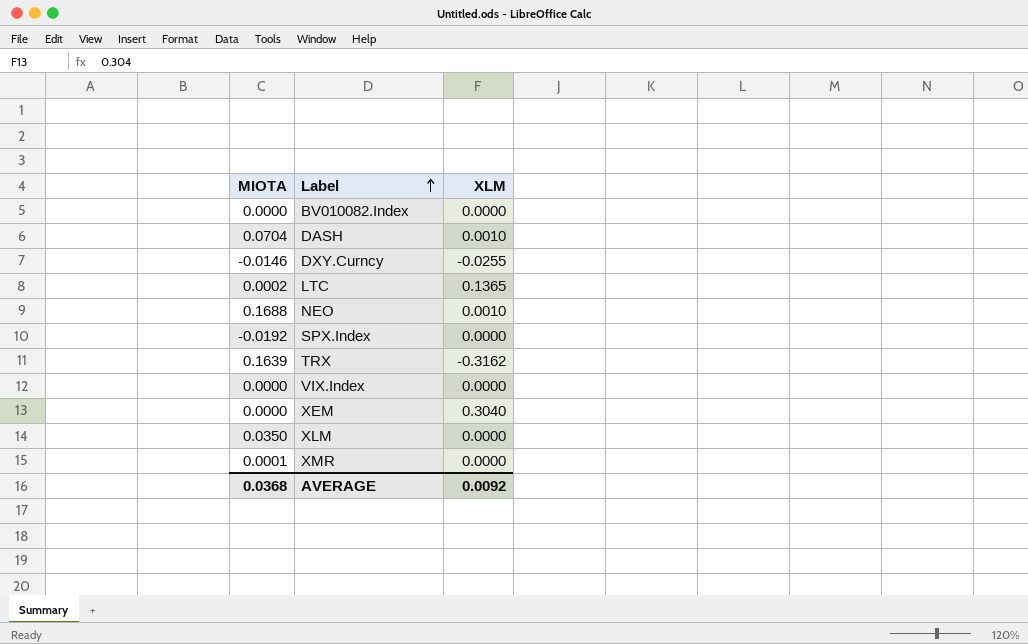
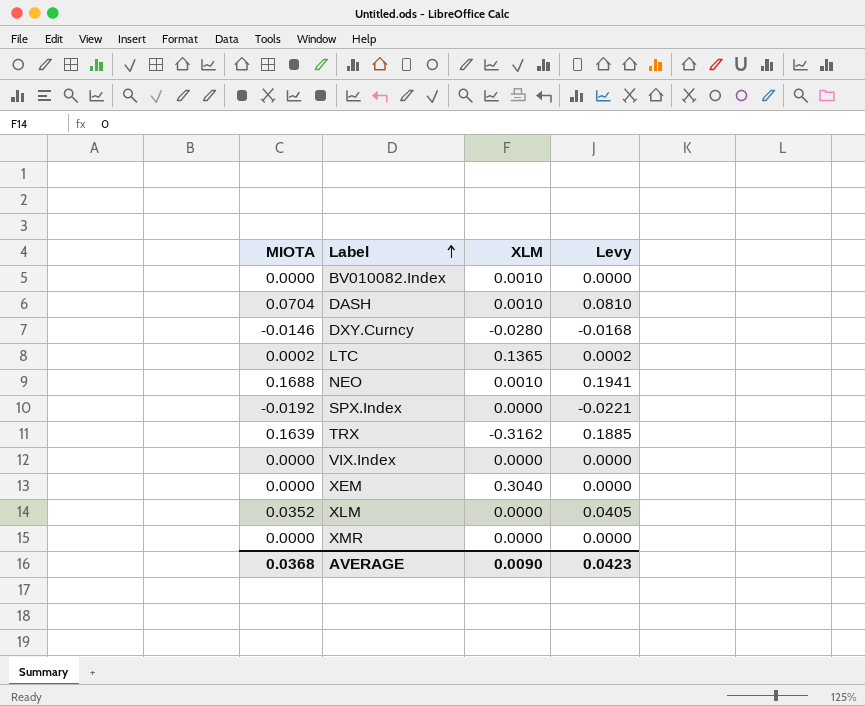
column Levy | formula: none -> [MIOTA] * 1.15
BV010082.Index | XLM: 0.0000 -> 0.0010
DXY.Curncy | XLM: -0.0255 -> -0.0280
XLM | MIOTA: 0.0350 -> 0.0352
XMR | MIOTA: 0.0001 -> 0.0000
AVERAGE | XLM: 0.0092 -> 0.0090

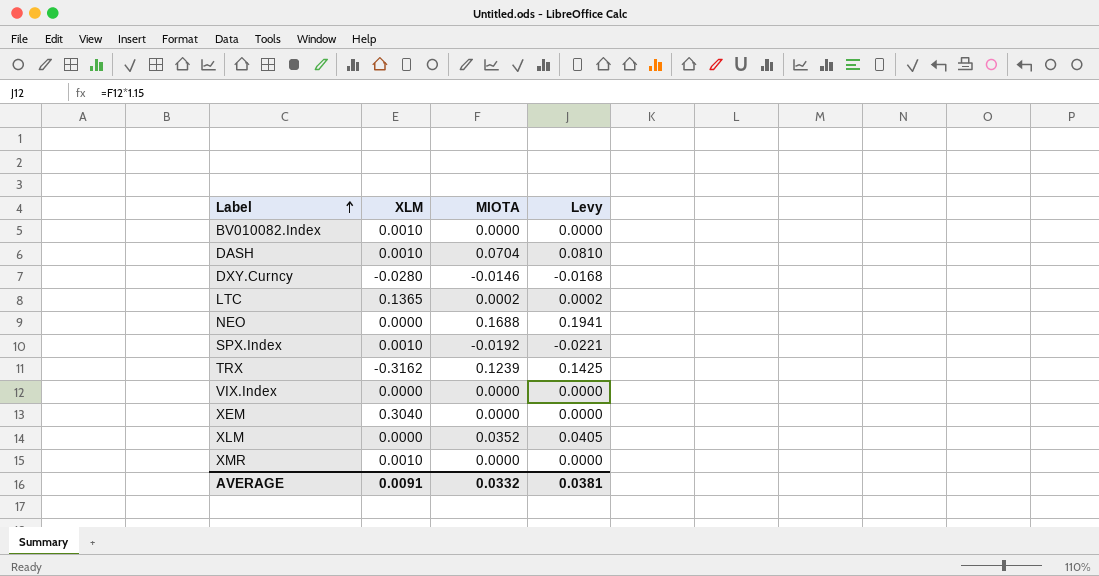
column MIOTA | position: 1 -> 3
NEO | XLM: 0.0010 -> 0.0000
SPX.Index | XLM: 0.0000 -> 0.0010
TRX | MIOTA: 0.1639 -> 0.1239
TRX | Levy: 0.1885 -> 0.1425
XMR | XLM: 0.0000 -> 0.0010
AVERAGE | XLM: 0.0090 -> 0.0091
AVERAGE | MIOTA: 0.0368 -> 0.0332
AVERAGE | Levy: 0.0423 -> 0.0381

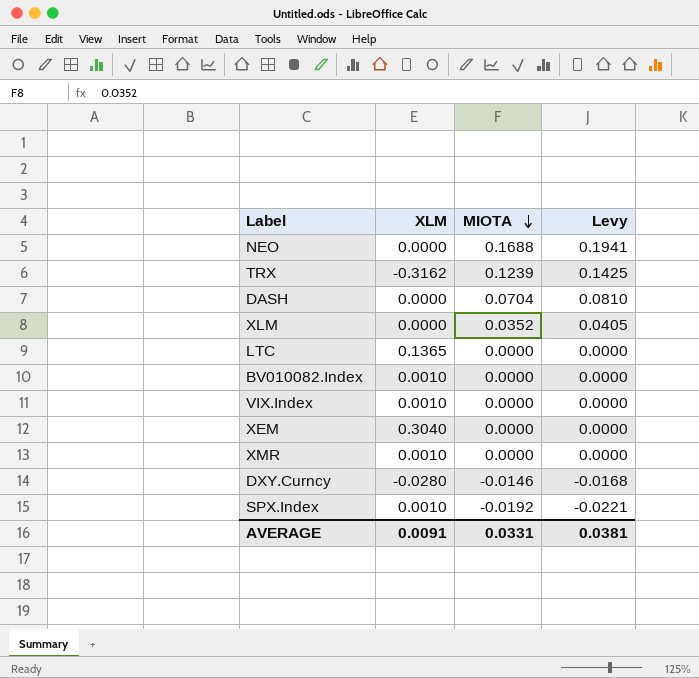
row order: Label ascending -> MIOTA descending
DASH | XLM: 0.0010 -> 0.0000
LTC | MIOTA: 0.0002 -> 0.0000
LTC | Levy: 0.0002 -> 0.0000
VIX.Index | XLM: 0.0000 -> 0.0010
AVERAGE | MIOTA: 0.0332 -> 0.0331

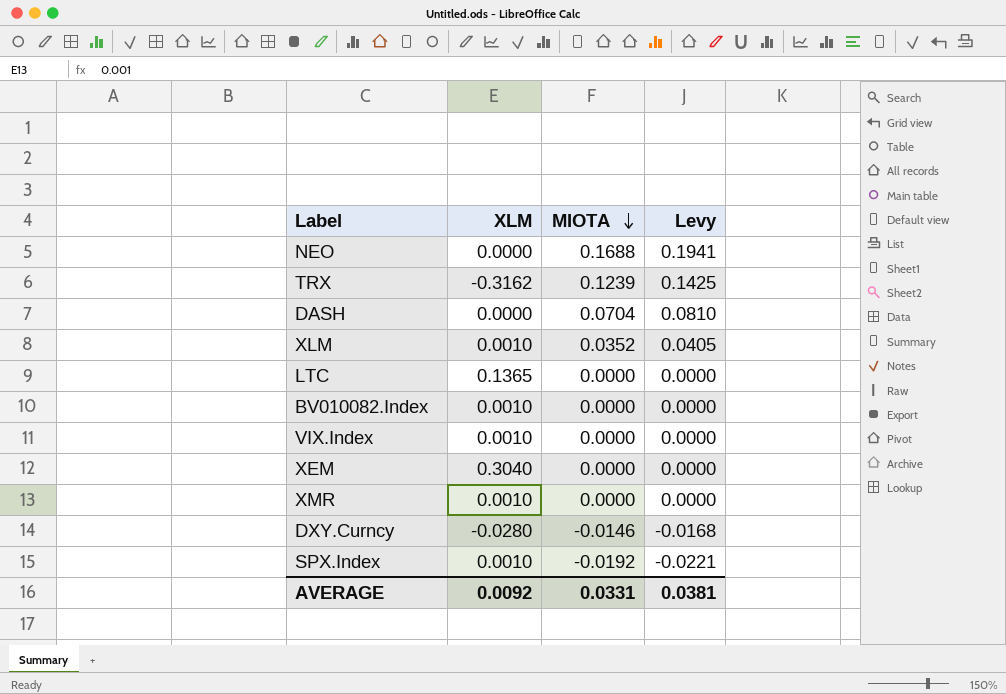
XLM | XLM: 0.0000 -> 0.0010
AVERAGE | XLM: 0.0091 -> 0.0092

